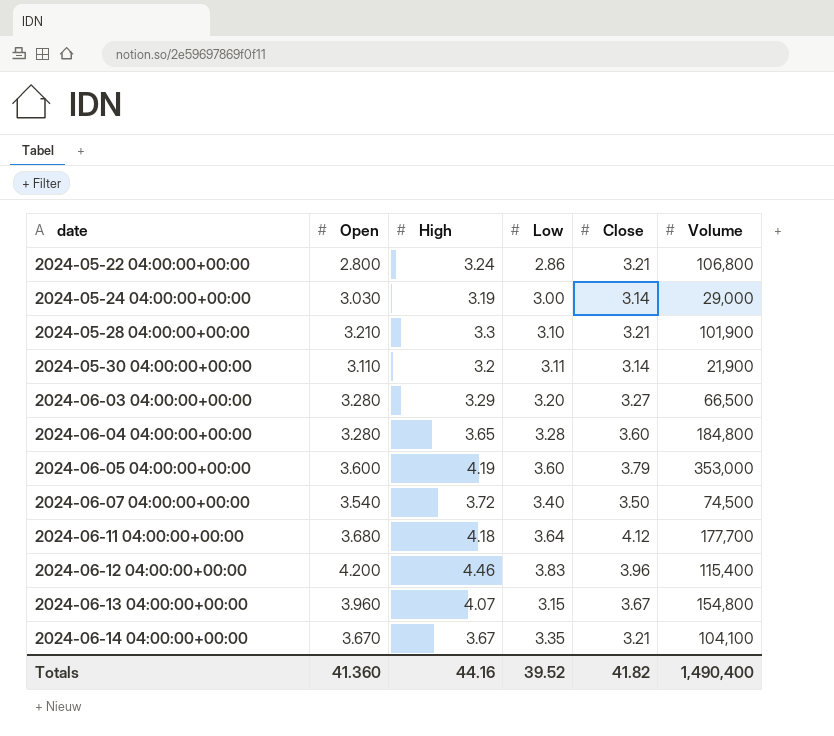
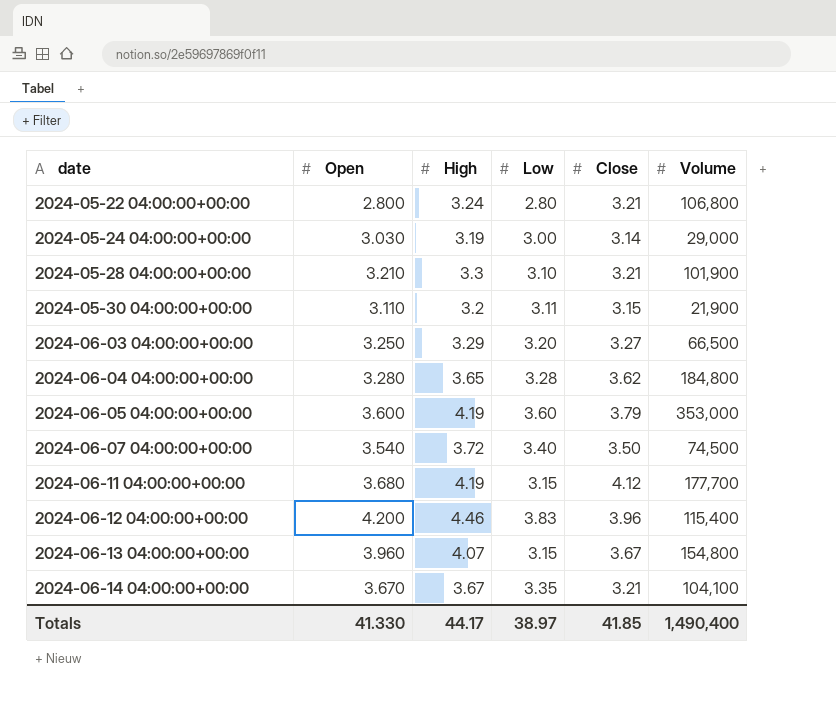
2024-05-22 04:00:00+00:00 | Low: 2.86 -> 2.80
2024-05-30 04:00:00+00:00 | Close: 3.14 -> 3.15
2024-06-03 04:00:00+00:00 | Open: 3.280 -> 3.250
2024-06-04 04:00:00+00:00 | Close: 3.60 -> 3.62
2024-06-11 04:00:00+00:00 | High: 4.18 -> 4.19
2024-06-11 04:00:00+00:00 | Low: 3.64 -> 3.15
Totals | Open: 41.360 -> 41.330
Totals | High: 44.16 -> 44.17
Totals | Low: 39.52 -> 38.97
Totals | Close: 41.82 -> 41.85

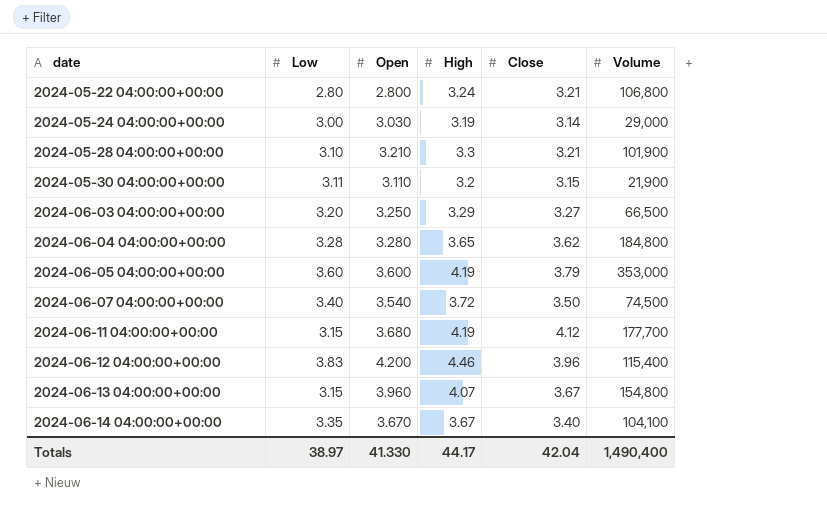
column Low | position: 4 -> 2
2024-06-14 04:00:00+00:00 | Close: 3.21 -> 3.40
Totals | Close: 41.85 -> 42.04

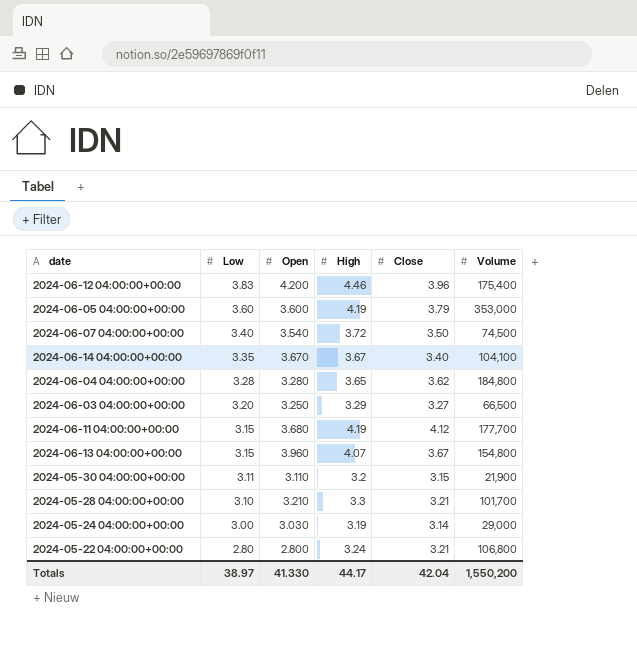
row order: date ascending -> Low descending
2024-06-12 04:00:00+00:00 | Volume: 115,400 -> 175,400
2024-05-28 04:00:00+00:00 | Volume: 101,900 -> 101,700
Totals | Volume: 1,490,400 -> 1,550,200

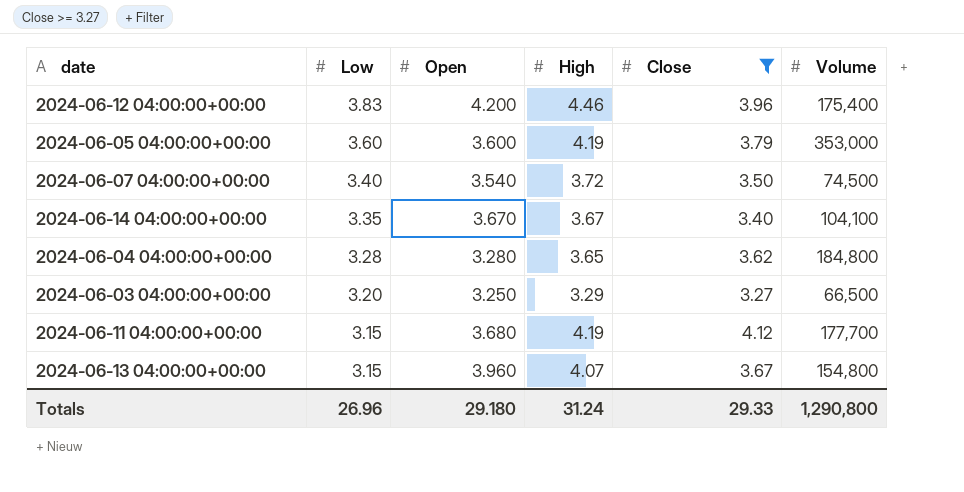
filter: none -> Close >= 3.27
Totals | Low: 38.97 -> 26.96
Totals | Open: 41.330 -> 29.180
Totals | High: 44.17 -> 31.24
Totals | Close: 42.04 -> 29.33
Totals | Volume: 1,550,200 -> 1,290,800

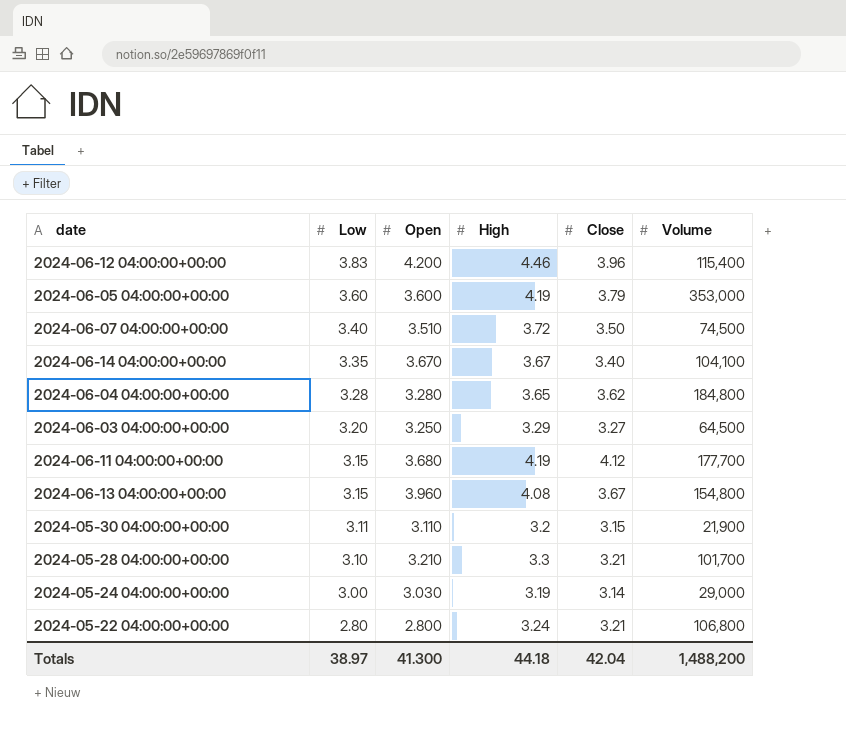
filter: Close >= 3.27 -> none
2024-06-12 04:00:00+00:00 | Volume: 175,400 -> 115,400
2024-06-07 04:00:00+00:00 | Open: 3.540 -> 3.510
2024-06-03 04:00:00+00:00 | Volume: 66,500 -> 64,500
2024-06-13 04:00:00+00:00 | High: 4.07 -> 4.08
Totals | Low: 26.96 -> 38.97
Totals | Open: 29.180 -> 41.300
Totals | High: 31.24 -> 44.18
Totals | Close: 29.33 -> 42.04
Totals | Volume: 1,290,800 -> 1,488,200

